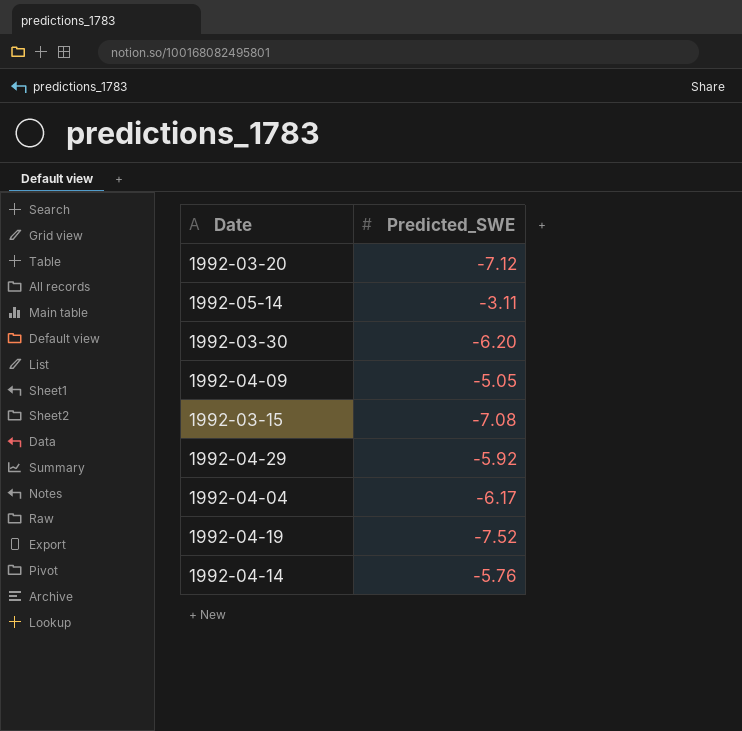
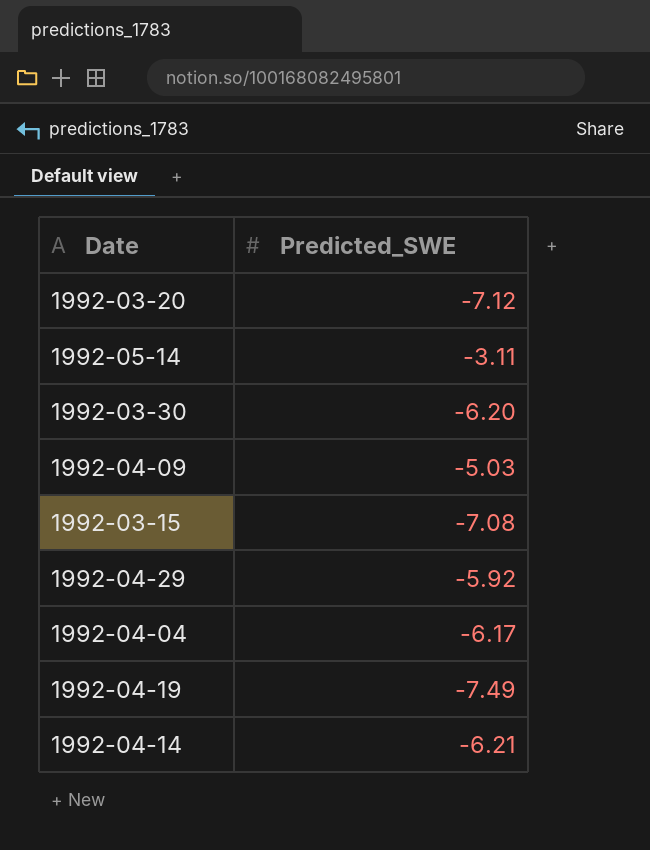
1992-04-09 | Predicted_SWE: -5.05 -> -5.03
1992-04-19 | Predicted_SWE: -7.52 -> -7.49
1992-04-14 | Predicted_SWE: -5.76 -> -6.21

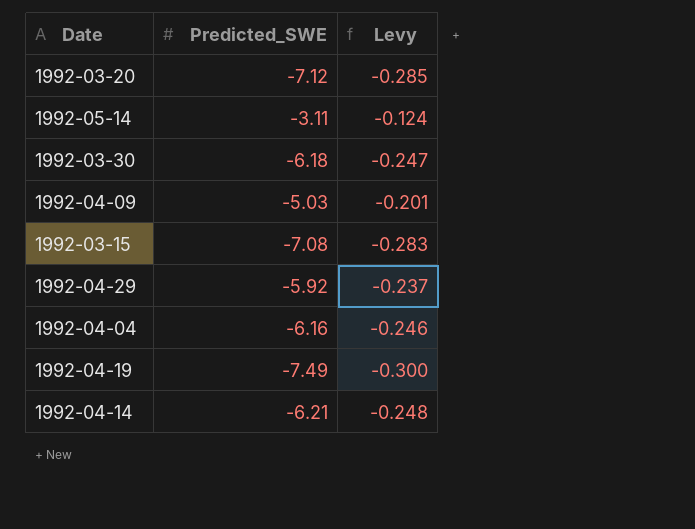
column Levy | formula: none -> [Predicted_SWE] * 0.04
1992-03-30 | Predicted_SWE: -6.20 -> -6.18
1992-04-04 | Predicted_SWE: -6.17 -> -6.16

